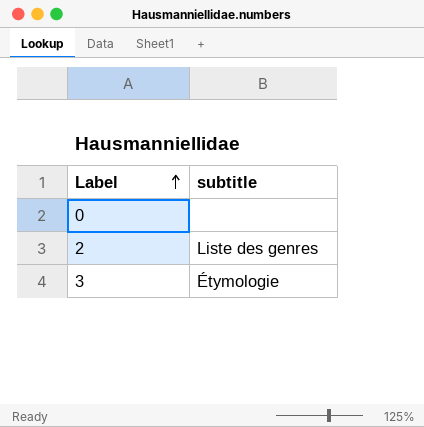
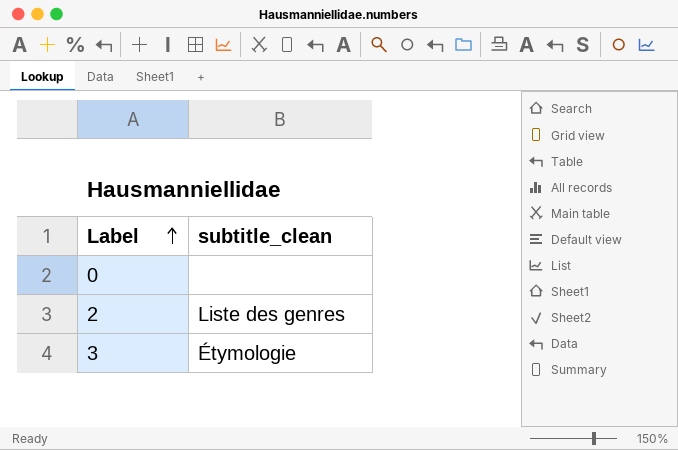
column name: subtitle -> subtitle_clean

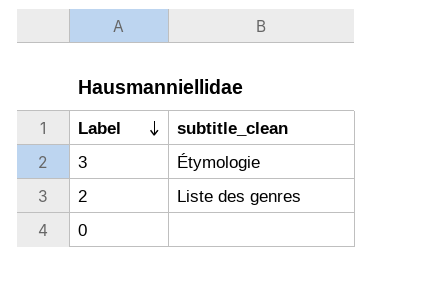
row order: Label ascending -> Label descending

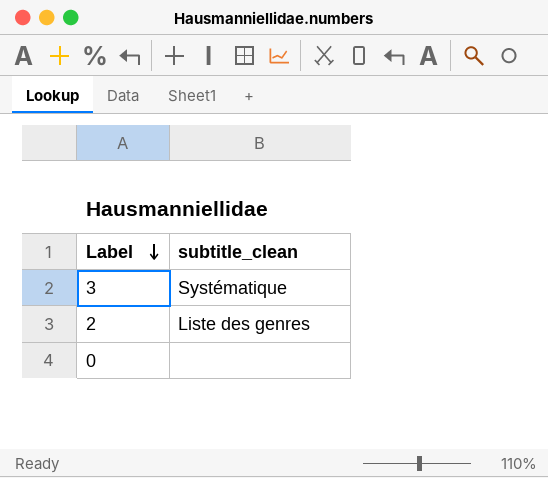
3 | subtitle_clean: Étymologie -> Systématique

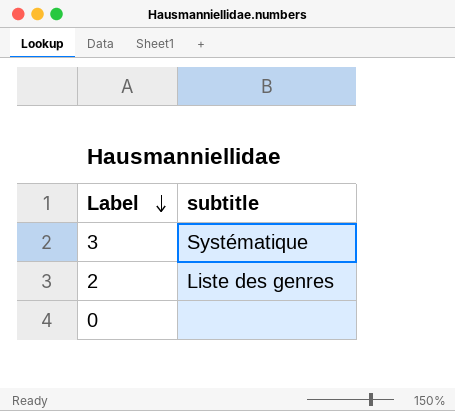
column name: subtitle_clean -> subtitle

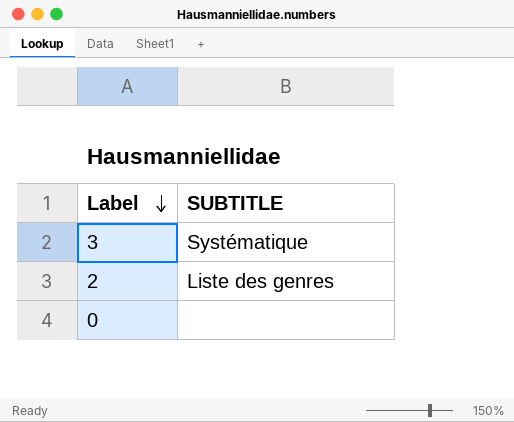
column name: subtitle -> SUBTITLE

